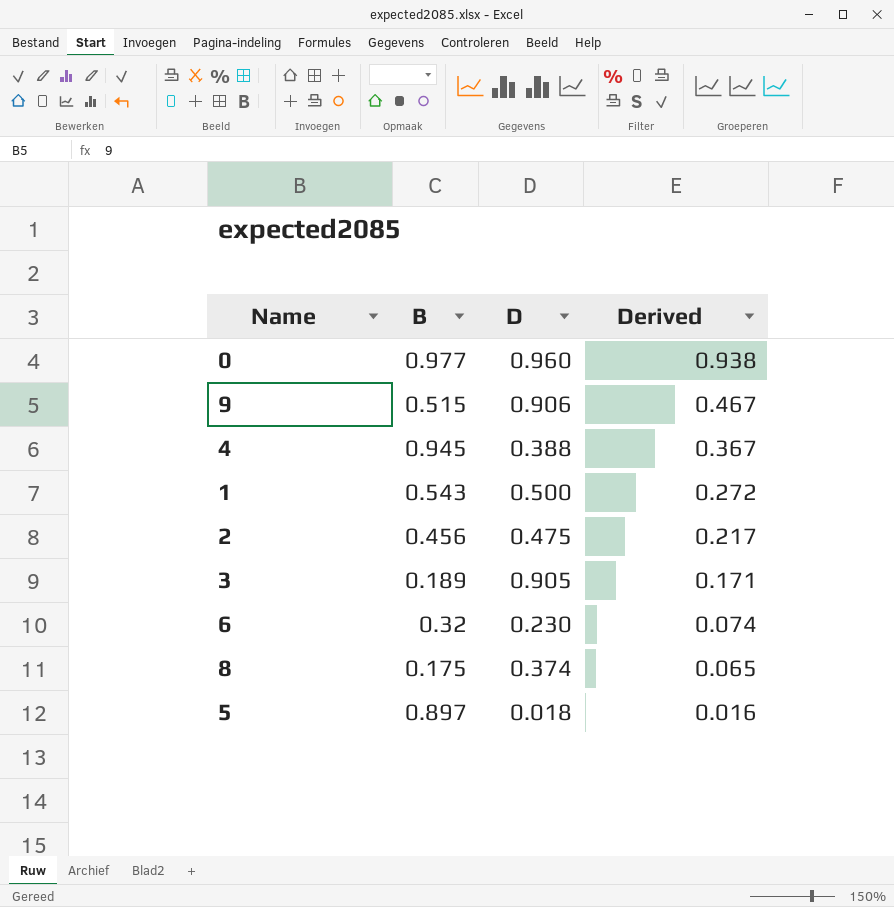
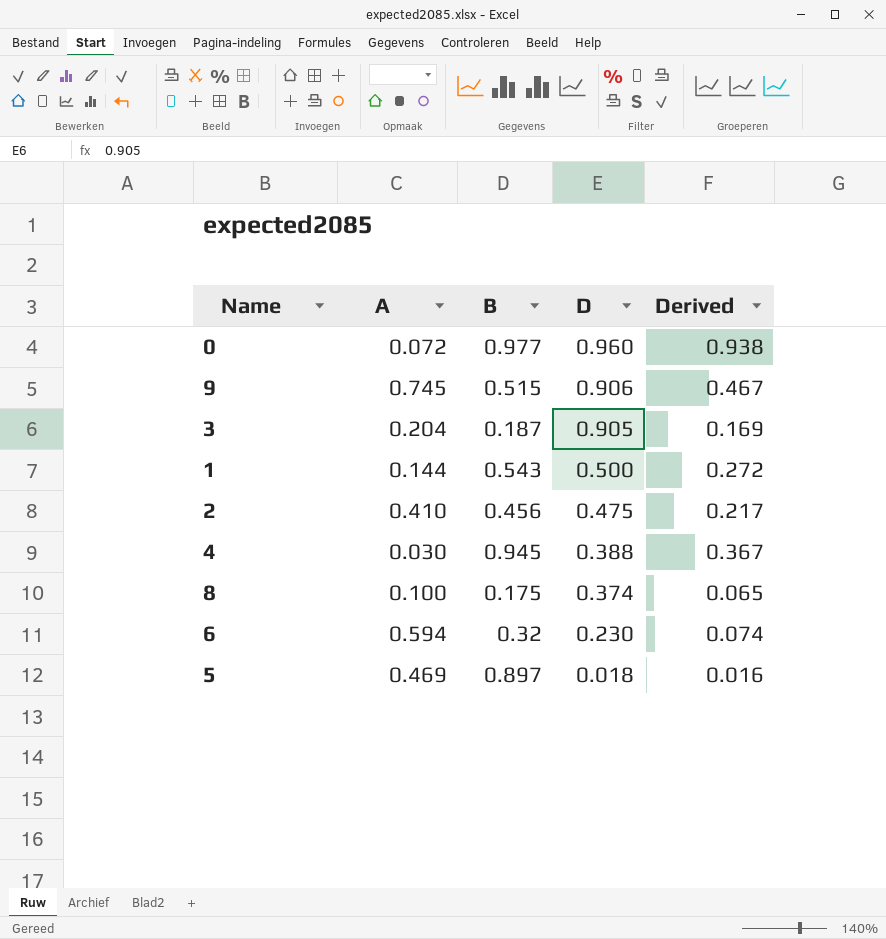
row order: Derived descending -> D descending
column A | position: none -> 2
3 | B: 0.189 -> 0.187
3 | Derived: 0.171 -> 0.169

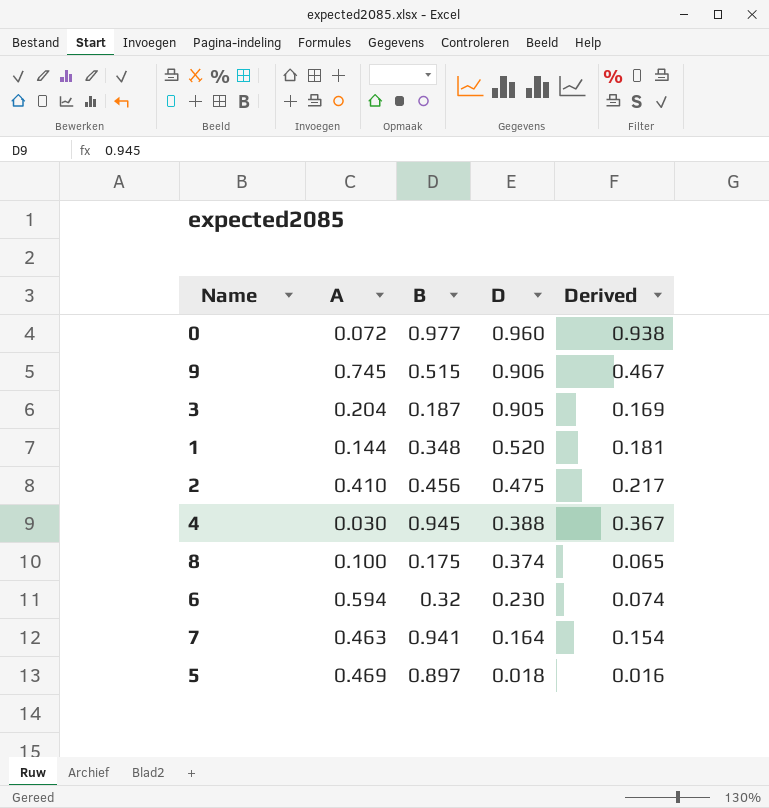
1 | B: 0.543 -> 0.348
1 | D: 0.500 -> 0.520
1 | Derived: 0.272 -> 0.181
row 7: none -> 0.463 | 0.941 | 0.164 | 0.154

